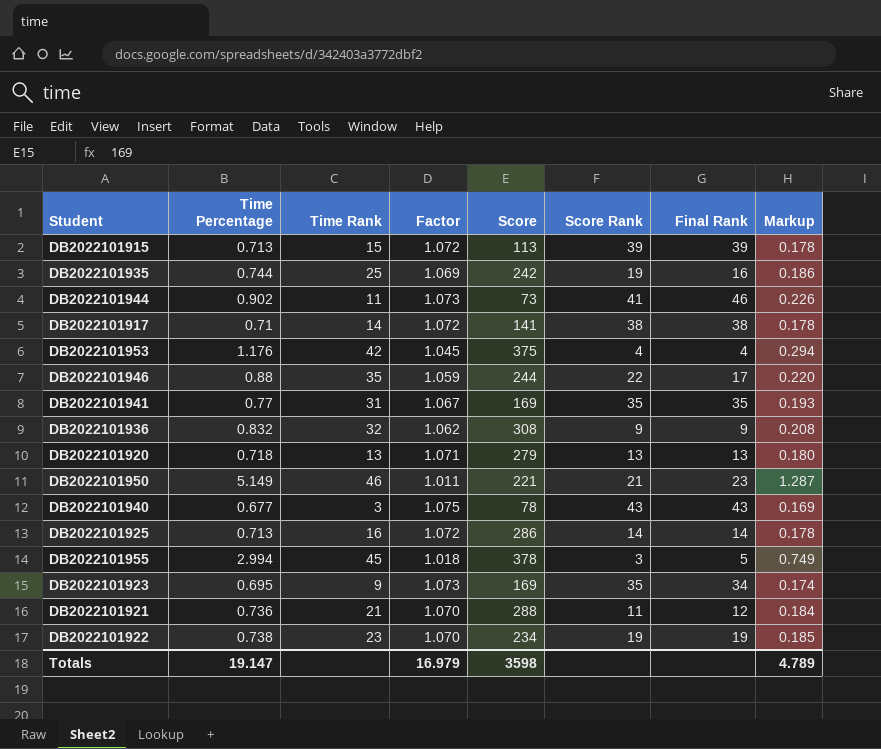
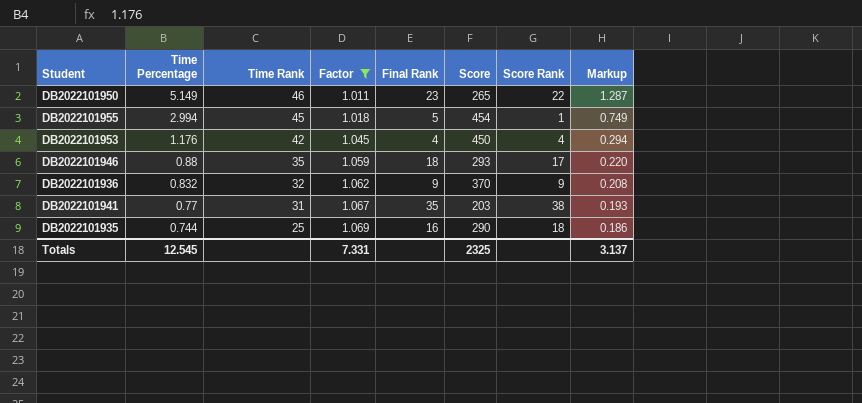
filter: none -> Factor <= 1.069
row order: none -> Time Percentage descending
column Final Rank | position: 7 -> 5
DB2022101950 | Score: 221 -> 265
DB2022101950 | Score Rank: 21 -> 22
DB2022101955 | Score: 378 -> 454
DB2022101955 | Score Rank: 3 -> 1
DB2022101953 | Score: 375 -> 450
DB2022101946 | Final Rank: 17 -> 18
DB2022101946 | Score: 244 -> 293
DB2022101946 | Score Rank: 22 -> 17
DB2022101936 | Score: 308 -> 370
DB2022101941 | Score: 169 -> 203
DB2022101941 | Score Rank: 35 -> 38
DB2022101935 | Score: 242 -> 290
DB2022101935 | Score Rank: 19 -> 18
Totals | Time Percentage: 19.147 -> 12.545
Totals | Factor: 16.979 -> 7.331
Totals | Score: 3598 -> 2325
Totals | Markup: 4.789 -> 3.137

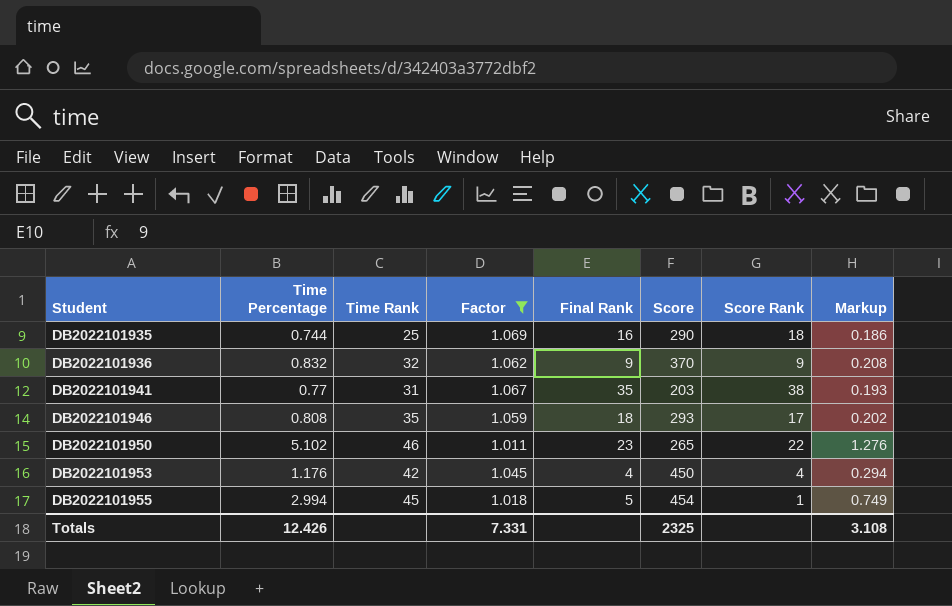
row order: Time Percentage descending -> Student ascending
DB2022101946 | Time Percentage: 0.88 -> 0.808
DB2022101946 | Markup: 0.220 -> 0.202
DB2022101950 | Time Percentage: 5.149 -> 5.102
DB2022101950 | Markup: 1.287 -> 1.276
Totals | Time Percentage: 12.545 -> 12.426
Totals | Markup: 3.137 -> 3.108

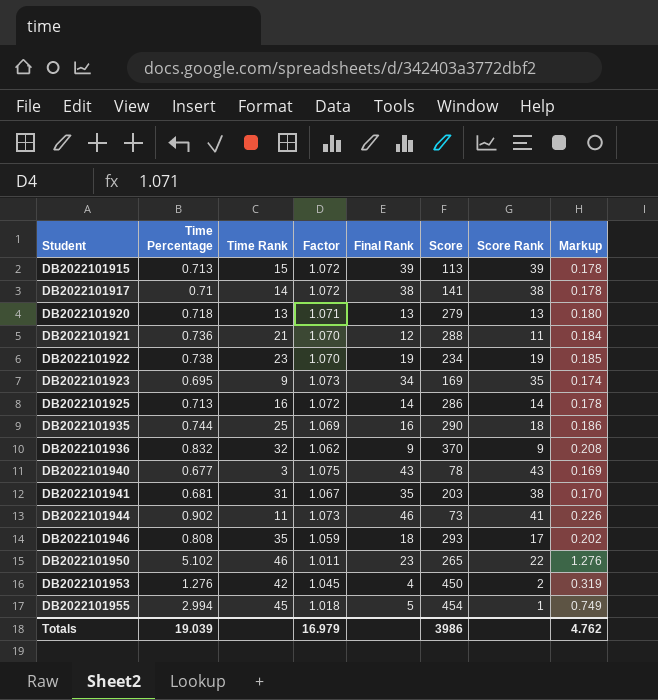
filter: Factor <= 1.069 -> none
DB2022101941 | Time Percentage: 0.77 -> 0.681
DB2022101941 | Markup: 0.193 -> 0.170
DB2022101953 | Time Percentage: 1.176 -> 1.276
DB2022101953 | Score Rank: 4 -> 2
DB2022101953 | Markup: 0.294 -> 0.319
Totals | Time Percentage: 12.426 -> 19.039
Totals | Factor: 7.331 -> 16.979
Totals | Score: 2325 -> 3986
Totals | Markup: 3.108 -> 4.762

